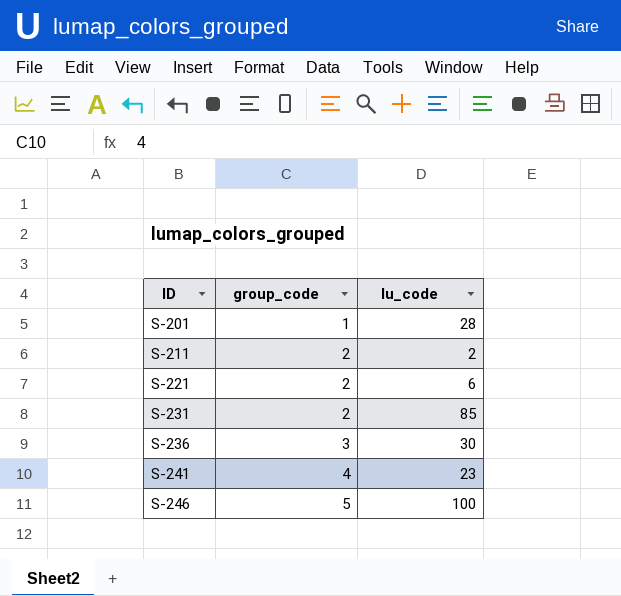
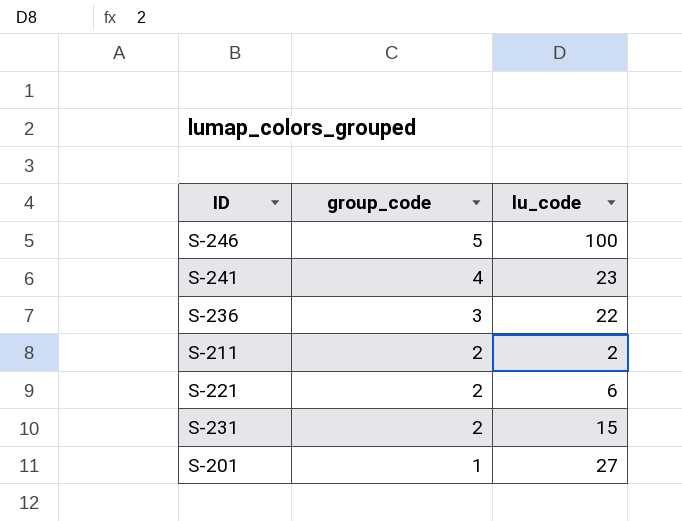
row order: ID ascending -> group_code descending
S-236 | lu_code: 30 -> 22
S-231 | lu_code: 85 -> 15
S-201 | lu_code: 28 -> 27

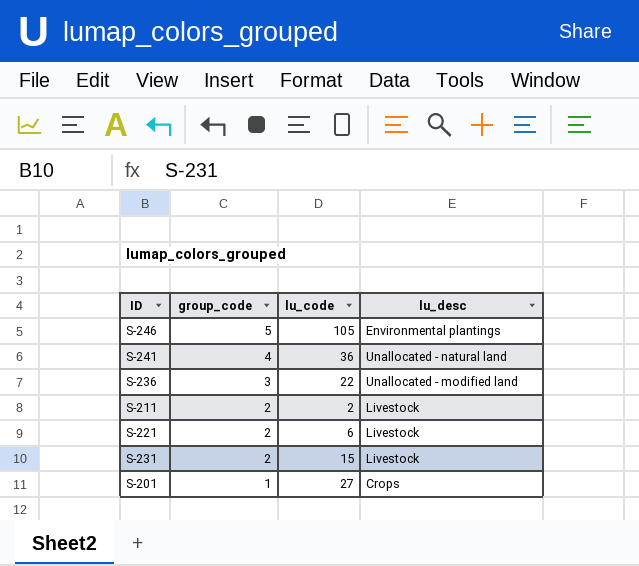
column lu_desc | position: none -> 4
S-246 | lu_code: 100 -> 105
S-241 | lu_code: 23 -> 36

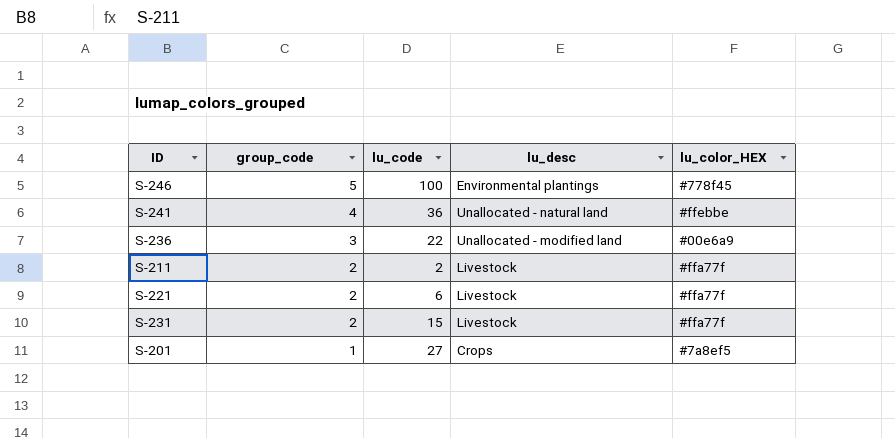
column lu_color_HEX | position: none -> 5
S-246 | lu_code: 105 -> 100

